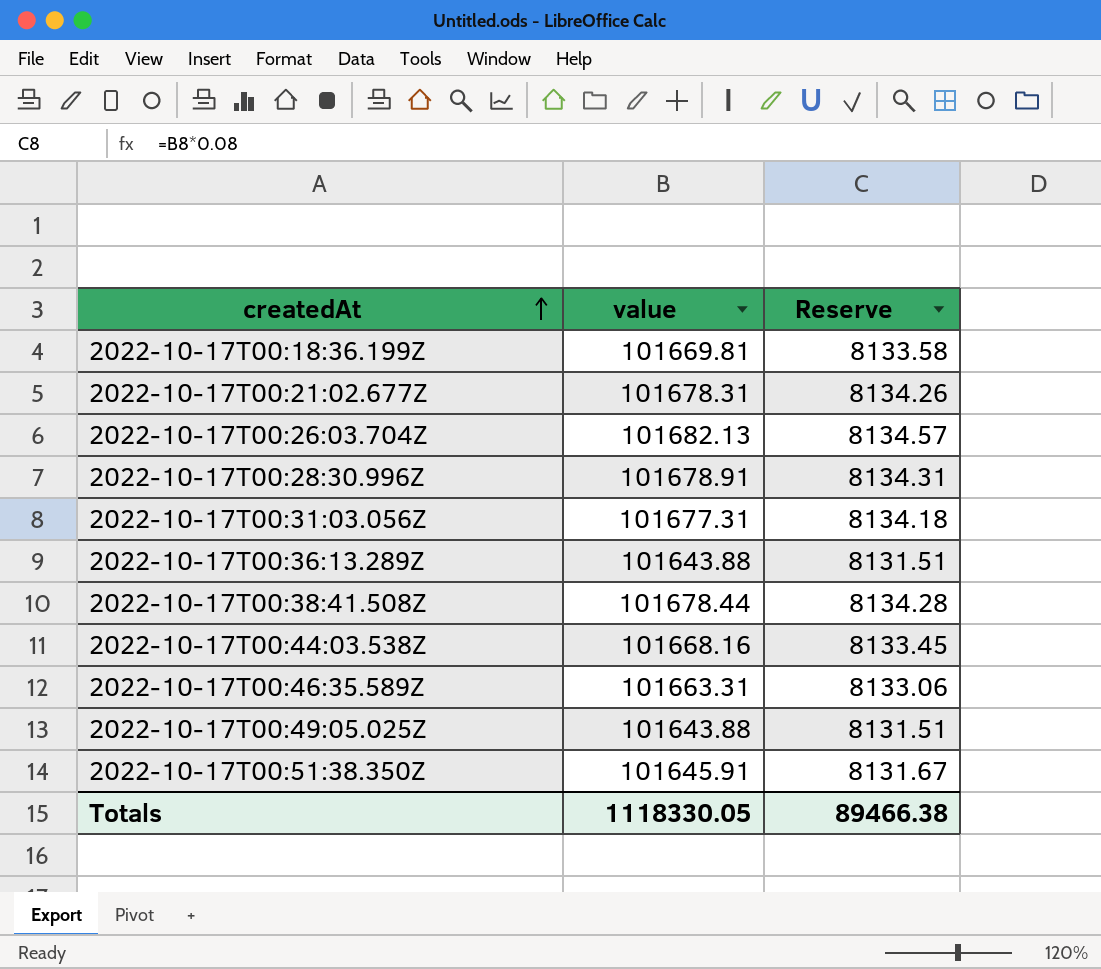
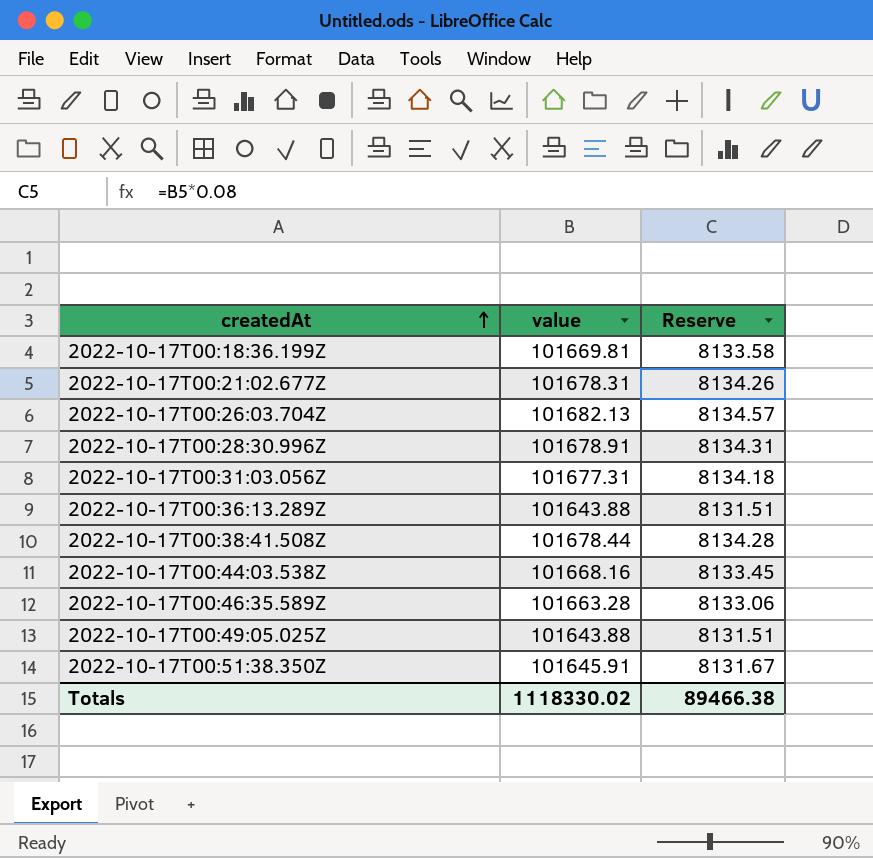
2022-10-17T00:46:35.589Z | value: 101663.31 -> 101663.28
Totals | value: 1118330.05 -> 1118330.02

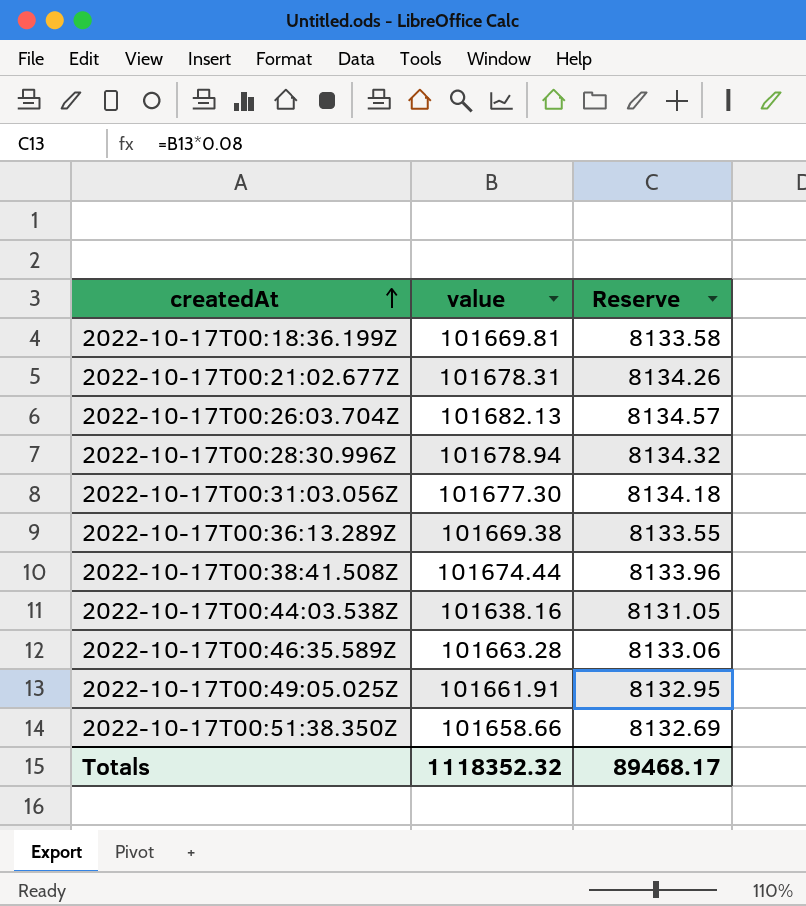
2022-10-17T00:28:30.996Z | value: 101678.91 -> 101678.94
2022-10-17T00:28:30.996Z | Reserve: 8134.31 -> 8134.32
2022-10-17T00:31:03.056Z | value: 101677.31 -> 101677.30
2022-10-17T00:36:13.289Z | value: 101643.88 -> 101669.38
2022-10-17T00:36:13.289Z | Reserve: 8131.51 -> 8133.55
2022-10-17T00:38:41.508Z | value: 101678.44 -> 101674.44
2022-10-17T00:38:41.508Z | Reserve: 8134.28 -> 8133.96
2022-10-17T00:44:03.538Z | value: 101668.16 -> 101638.16
2022-10-17T00:44:03.538Z | Reserve: 8133.45 -> 8131.05
2022-10-17T00:49:05.025Z | value: 101643.88 -> 101661.91
2022-10-17T00:49:05.025Z | Reserve: 8131.51 -> 8132.95
2022-10-17T00:51:38.350Z | value: 101645.91 -> 101658.66
2022-10-17T00:51:38.350Z | Reserve: 8131.67 -> 8132.69
Totals | value: 1118330.02 -> 1118352.32
Totals | Reserve: 89466.38 -> 89468.17

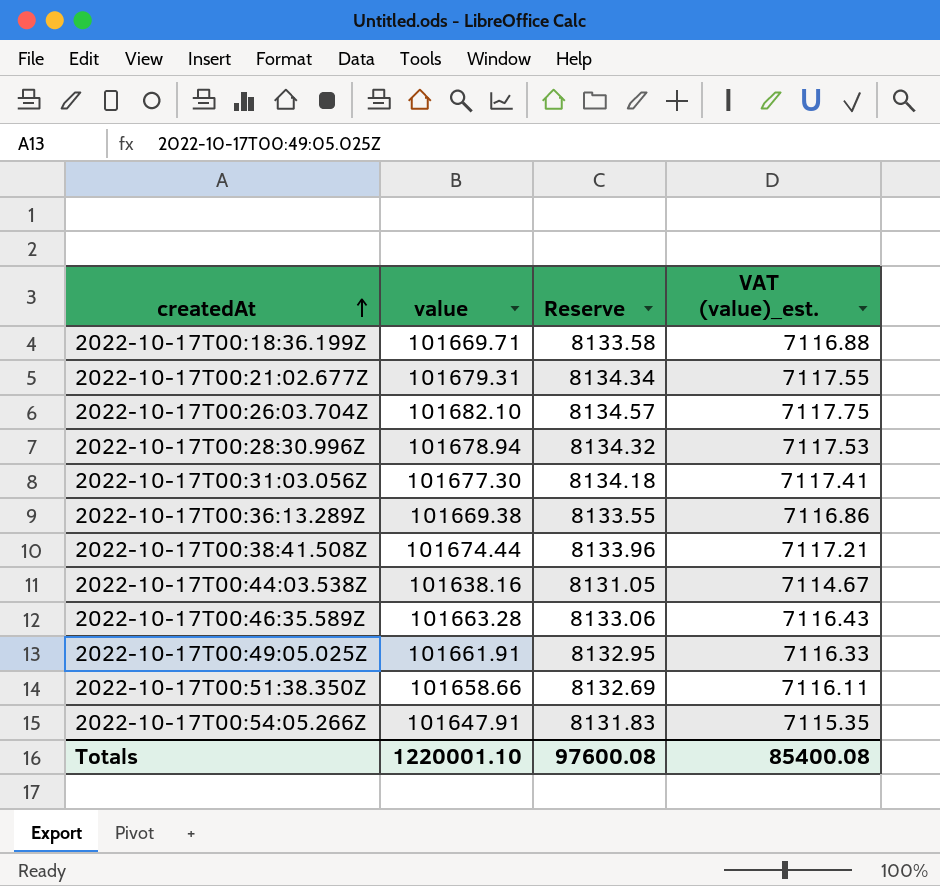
column VAT (value)_est. | formula: none -> [value] * 0.07
2022-10-17T00:18:36.199Z | value: 101669.81 -> 101669.71
2022-10-17T00:21:02.677Z | value: 101678.31 -> 101679.31
2022-10-17T00:21:02.677Z | Reserve: 8134.26 -> 8134.34
2022-10-17T00:26:03.704Z | value: 101682.13 -> 101682.10
row 2022-10-17T00:54:05.266Z: none -> 101647.91 | 8131.83 | 7115.35
Totals | value: 1118352.32 -> 1220001.10
Totals | Reserve: 89468.17 -> 97600.08

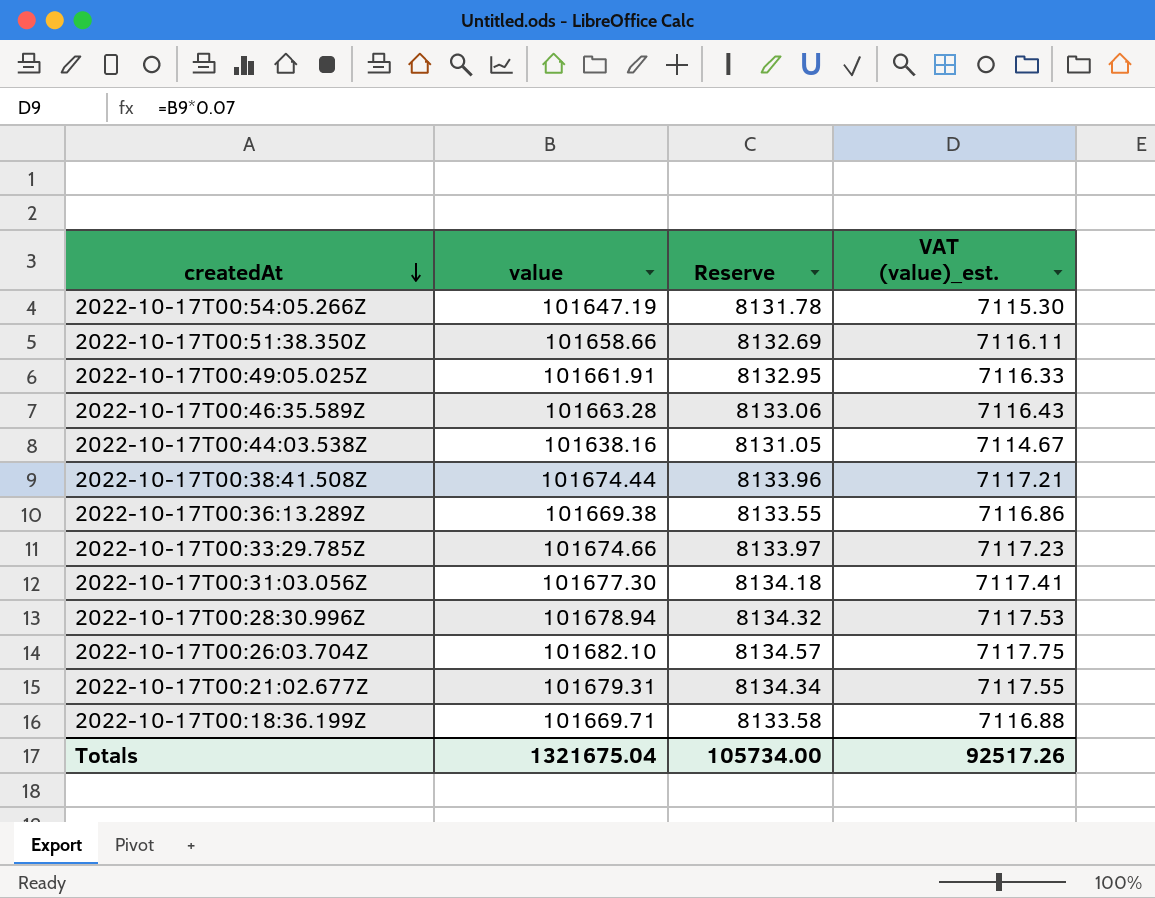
row order: createdAt ascending -> createdAt descending
2022-10-17T00:54:05.266Z | value: 101647.91 -> 101647.19
2022-10-17T00:54:05.266Z | Reserve: 8131.83 -> 8131.78
2022-10-17T00:54:05.266Z | VAT (value)_est.: 7115.35 -> 7115.30
row 2022-10-17T00:33:29.785Z: none -> 101674.66 | 8133.97 | 7117.23
Totals | value: 1220001.10 -> 1321675.04
Totals | Reserve: 97600.08 -> 105734.00
Totals | VAT (value)_est.: 85400.08 -> 92517.26

